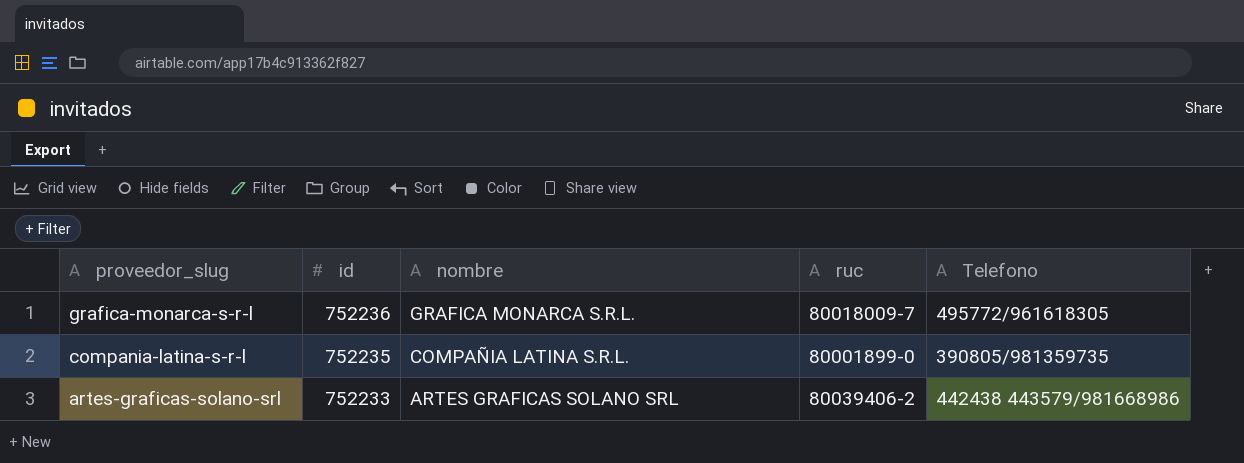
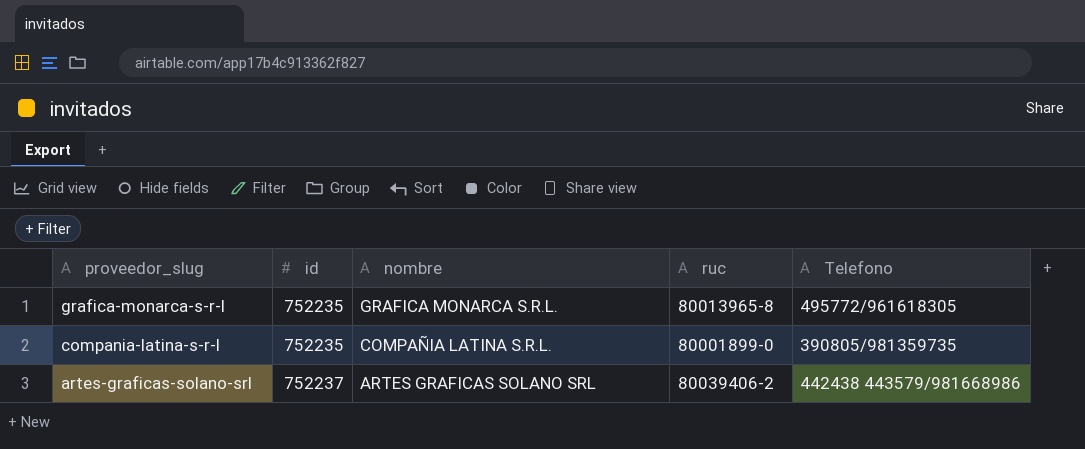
grafica-monarca-s-r-l | id: 752236 -> 752235
grafica-monarca-s-r-l | ruc: 80018009-7 -> 80013965-8
artes-graficas-solano-srl | id: 752233 -> 752237

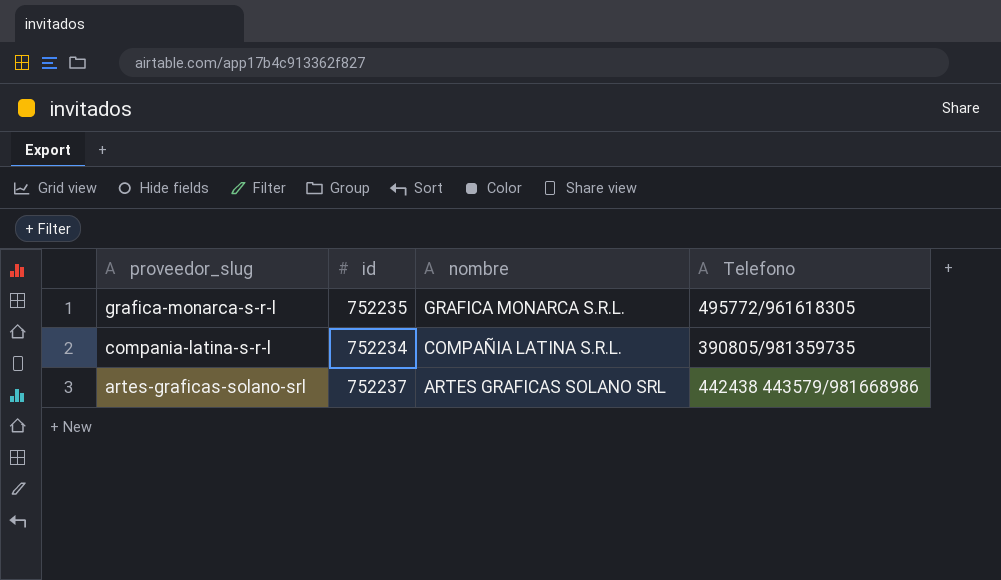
column ruc | position: 4 -> none
compania-latina-s-r-l | id: 752235 -> 752234

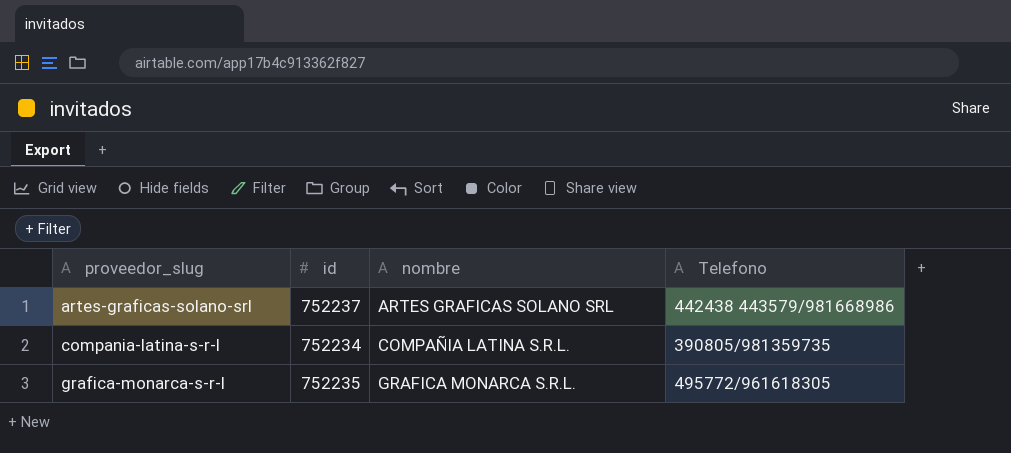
row order: proveedor_slug descending -> proveedor_slug ascending

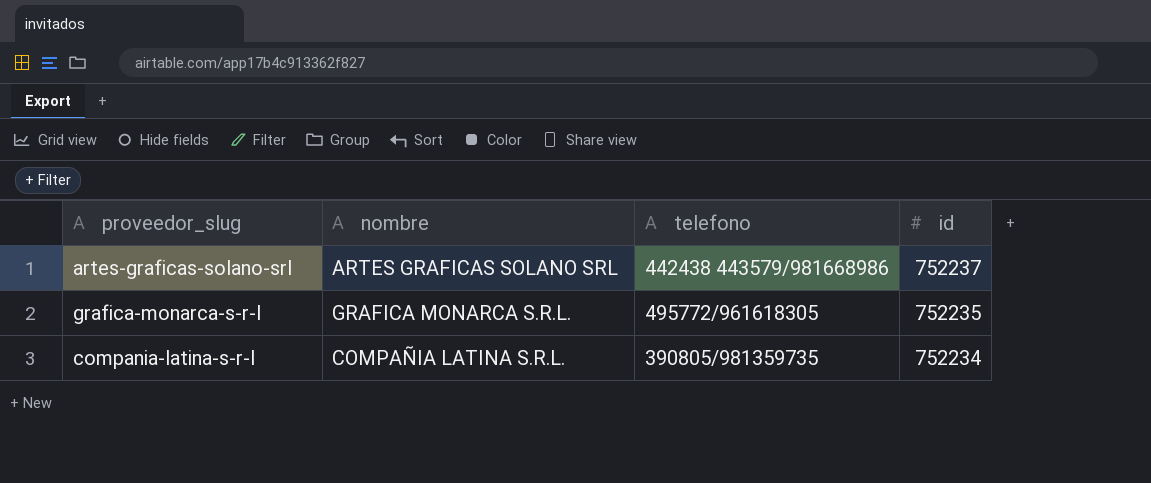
row order: proveedor_slug ascending -> id descending
column name: Telefono -> telefono
column id | position: 2 -> 4

